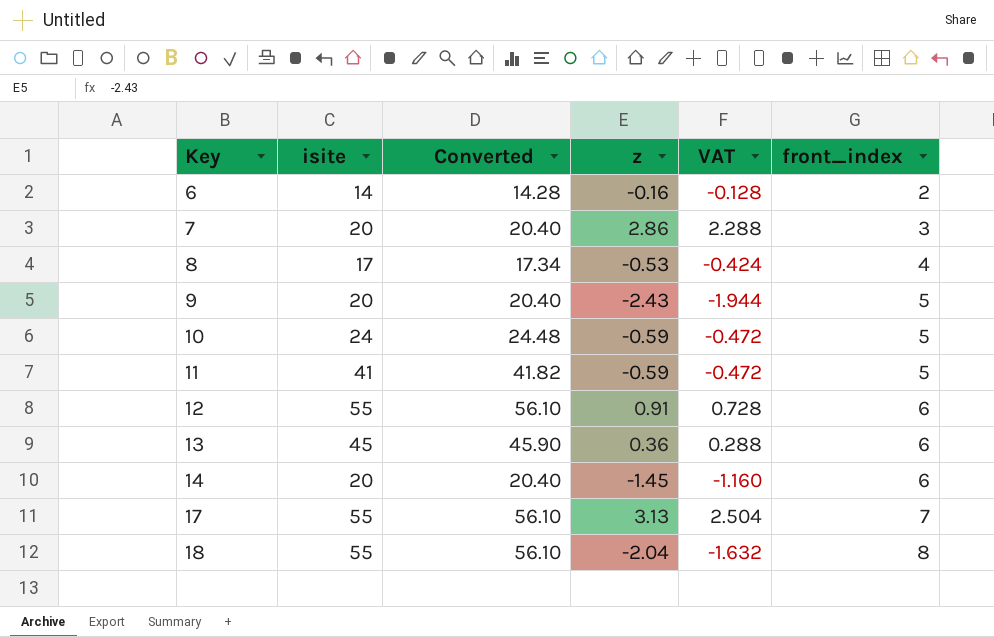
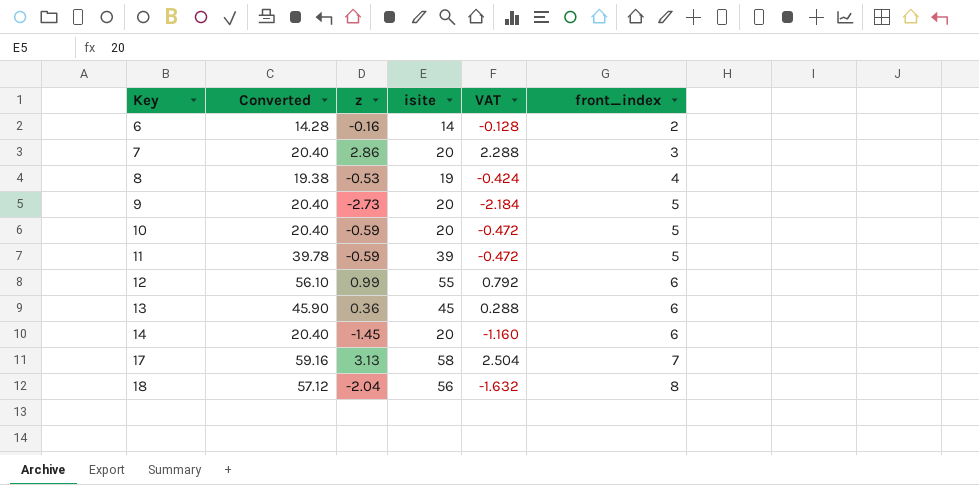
column isite | position: 2 -> 4
8 | Converted: 17.34 -> 19.38
8 | isite: 17 -> 19
9 | z: -2.43 -> -2.73
9 | VAT: -1.944 -> -2.184
10 | Converted: 24.48 -> 20.40
10 | isite: 24 -> 20
11 | Converted: 41.82 -> 39.78
11 | isite: 41 -> 39
12 | z: 0.91 -> 0.99
12 | VAT: 0.728 -> 0.792
17 | Converted: 56.10 -> 59.16
17 | isite: 55 -> 58
18 | Converted: 56.10 -> 57.12
18 | isite: 55 -> 56

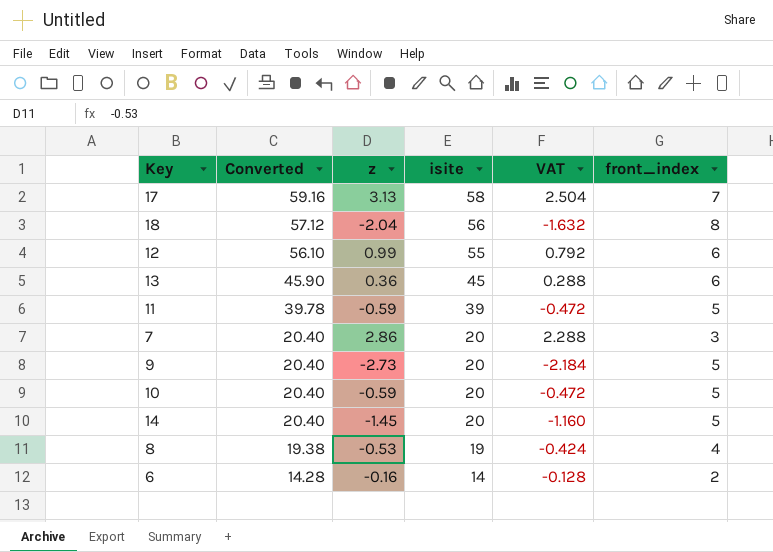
row order: Key ascending -> Converted descending
14 | front_index: 6 -> 5

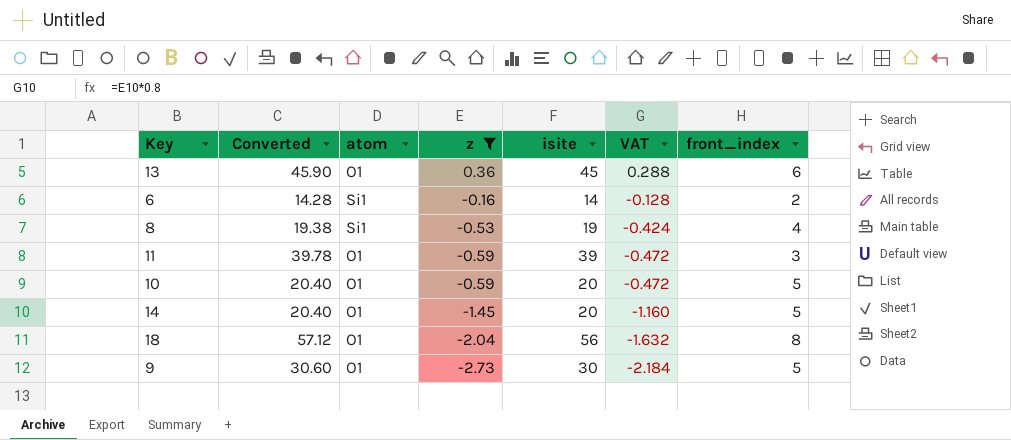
filter: none -> z <= 0.36
row order: Converted descending -> z descending
column atom | position: none -> 3
11 | front_index: 5 -> 3
9 | Converted: 20.40 -> 30.60
9 | isite: 20 -> 30

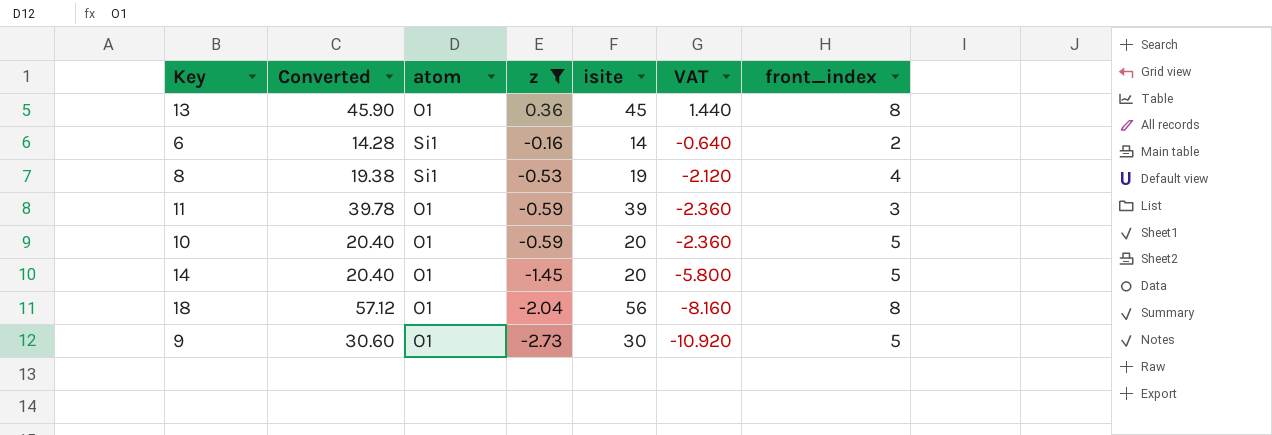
column VAT | formula: [z] * 0.8 -> [z] * 4
13 | front_index: 6 -> 8

